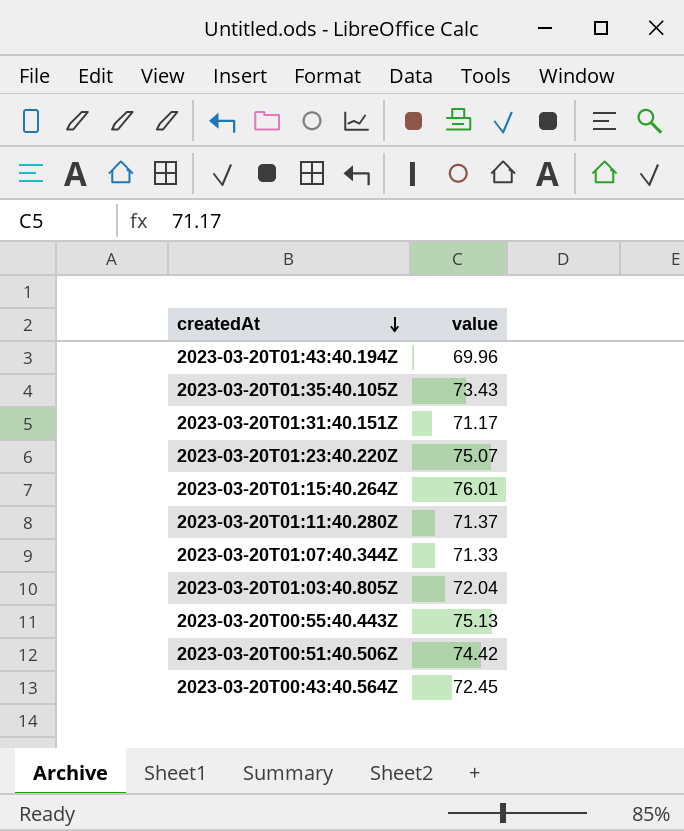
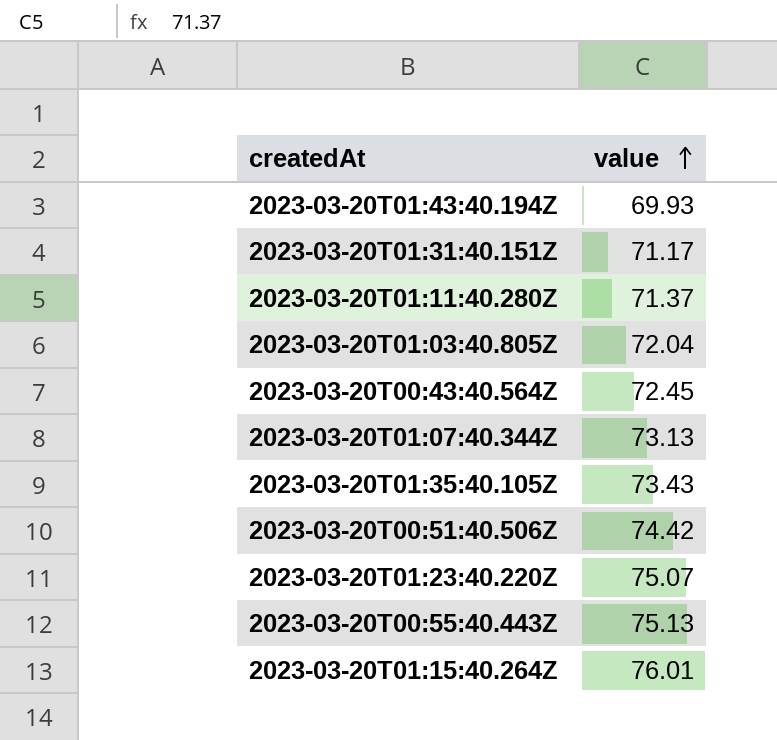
row order: createdAt descending -> value ascending
2023-03-20T01:43:40.194Z | value: 69.96 -> 69.93
2023-03-20T01:07:40.344Z | value: 71.33 -> 73.13

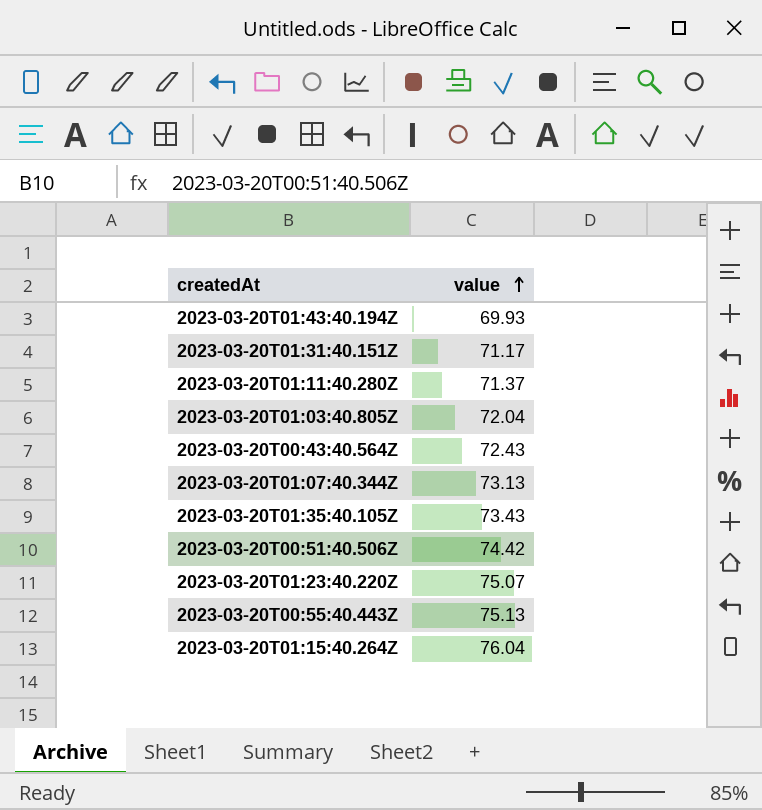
2023-03-20T00:43:40.564Z | value: 72.45 -> 72.43
2023-03-20T01:15:40.264Z | value: 76.01 -> 76.04

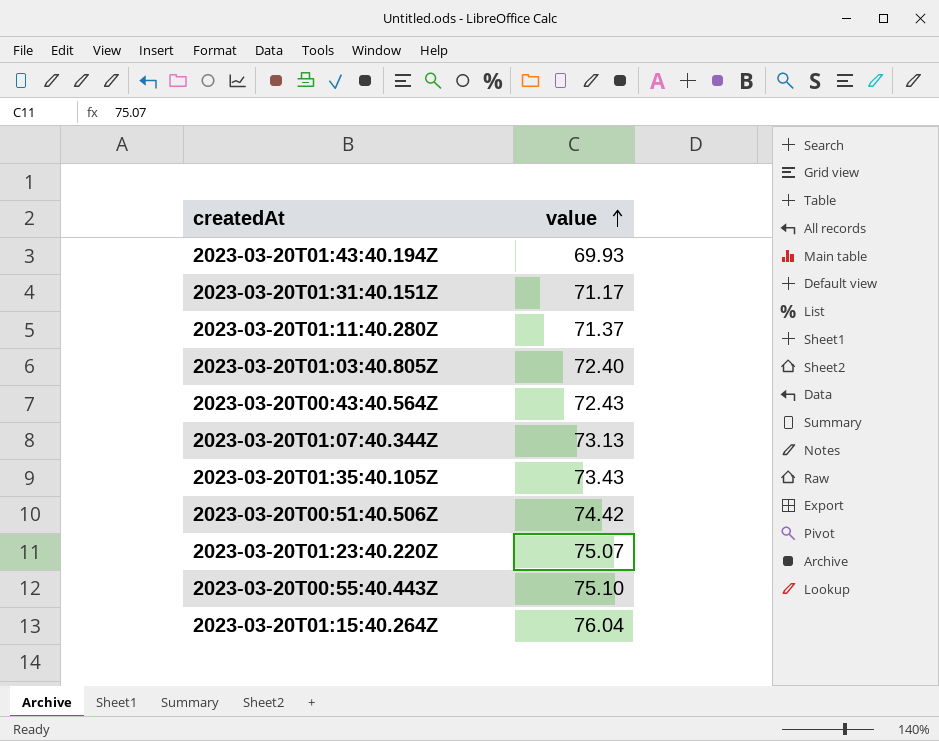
2023-03-20T01:03:40.805Z | value: 72.04 -> 72.40
2023-03-20T00:55:40.443Z | value: 75.13 -> 75.10

